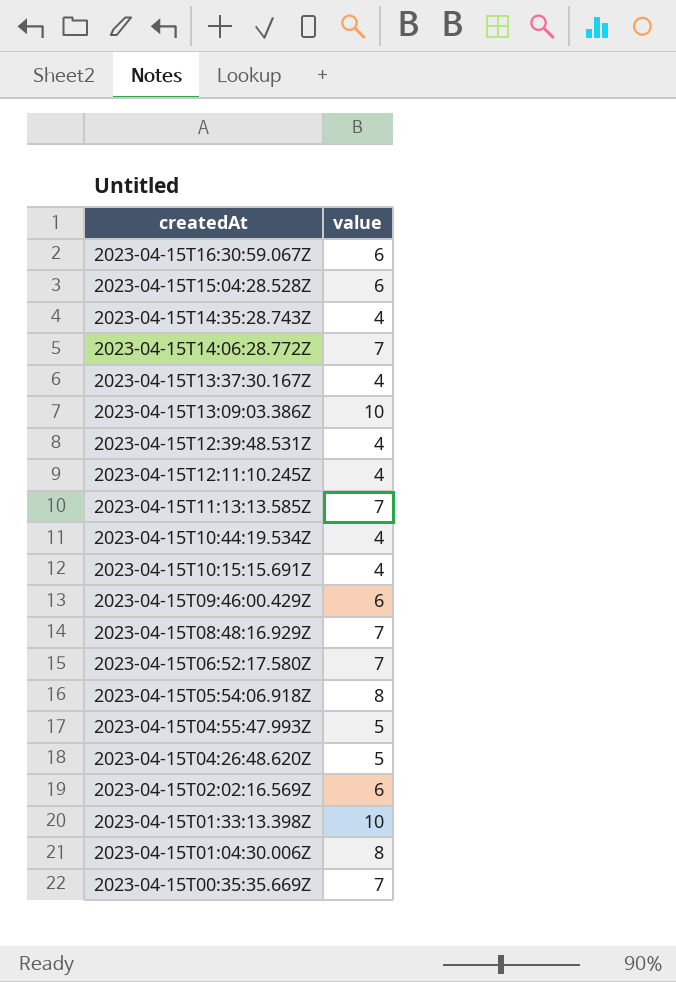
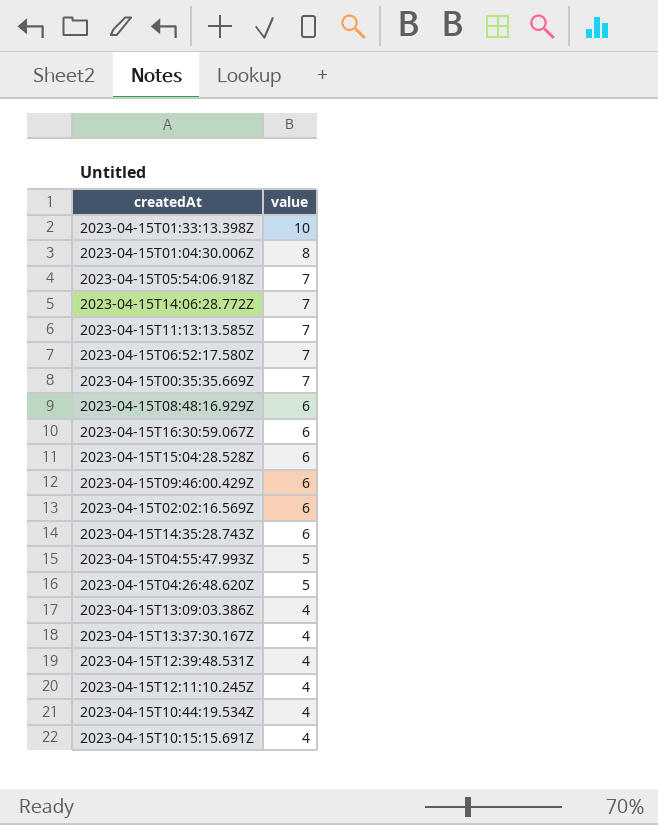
row order: createdAt descending -> value descending
2023-04-15T05:54:06.918Z | value: 8 -> 7
2023-04-15T08:48:16.929Z | value: 7 -> 6
2023-04-15T14:35:28.743Z | value: 4 -> 6
2023-04-15T13:09:03.386Z | value: 10 -> 4

